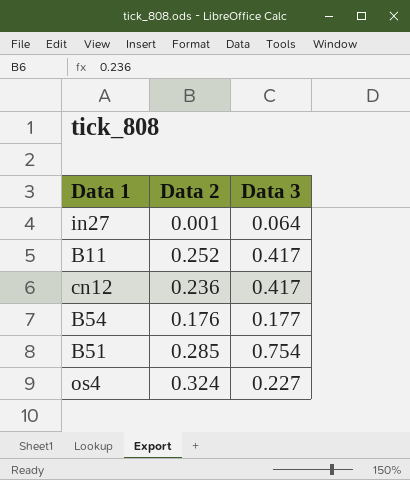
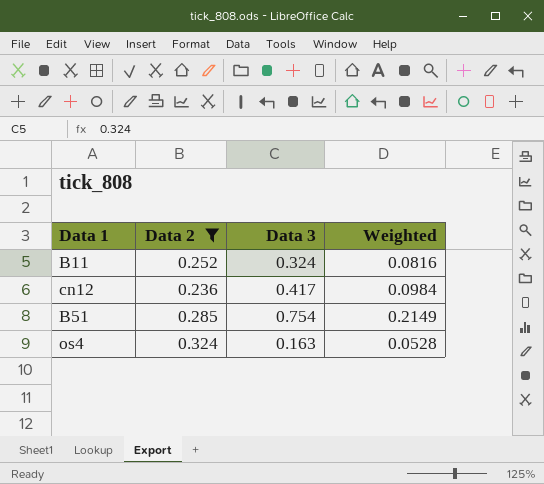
filter: none -> Data 2 >= 0.236
column Weighted | formula: none -> [Data 2] * [Data 3]
B11 | Data 3: 0.417 -> 0.324
os4 | Data 3: 0.227 -> 0.163

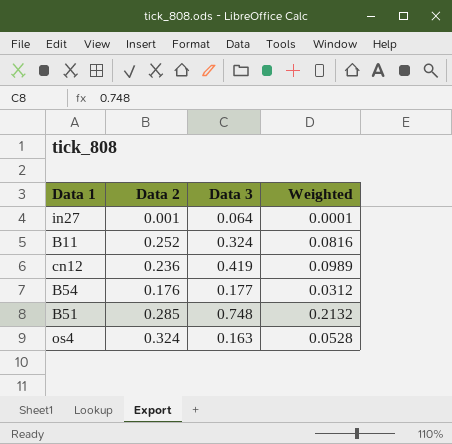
filter: Data 2 >= 0.236 -> none
cn12 | Data 3: 0.417 -> 0.419
cn12 | Weighted: 0.0984 -> 0.0989
B51 | Data 3: 0.754 -> 0.748
B51 | Weighted: 0.2149 -> 0.2132

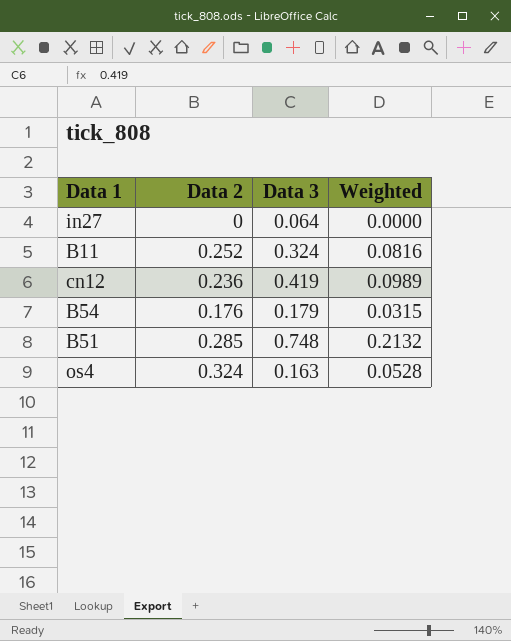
in27 | Data 2: 0.001 -> 0
in27 | Weighted: 0.0001 -> 0.0000
B54 | Data 3: 0.177 -> 0.179
B54 | Weighted: 0.0312 -> 0.0315

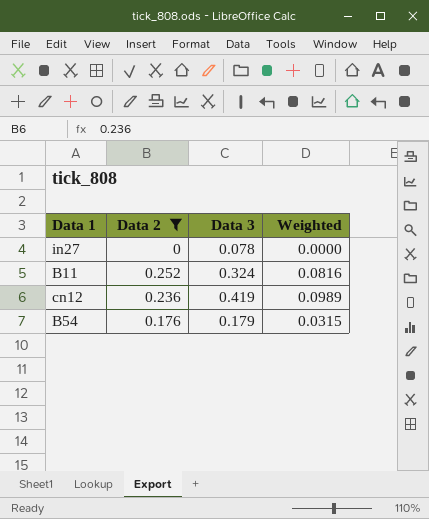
filter: none -> Data 2 <= 0.252
in27 | Data 3: 0.064 -> 0.078

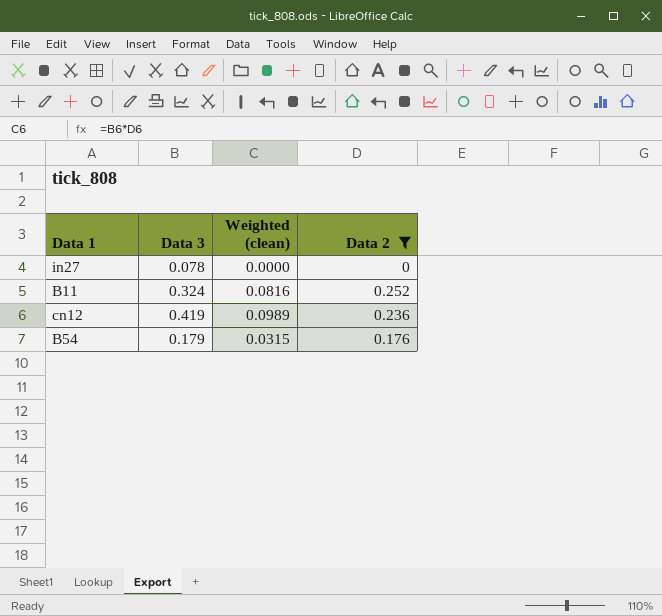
column name: Weighted -> Weighted (clean)
column Data 2 | position: 2 -> 4

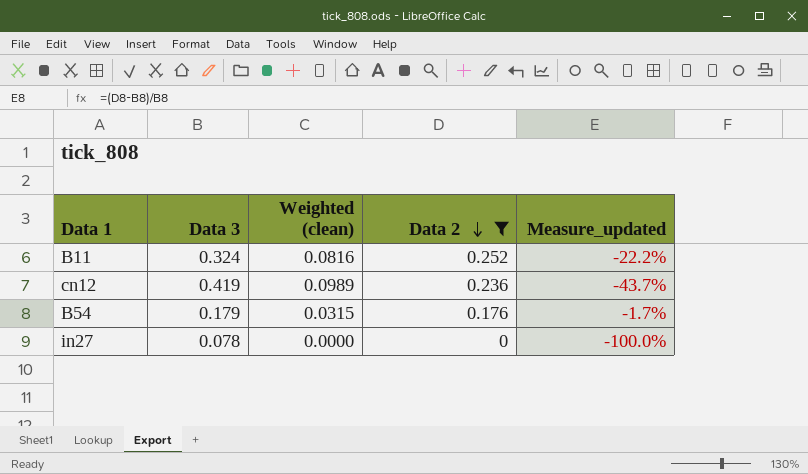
row order: none -> Data 2 descending
column Measure_updated | formula: none -> ([Data 2] - [Data 3]) / [Data 3]

